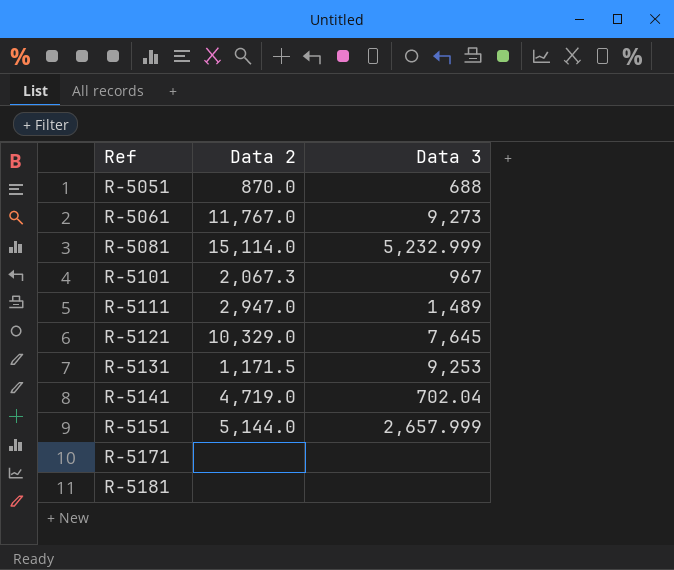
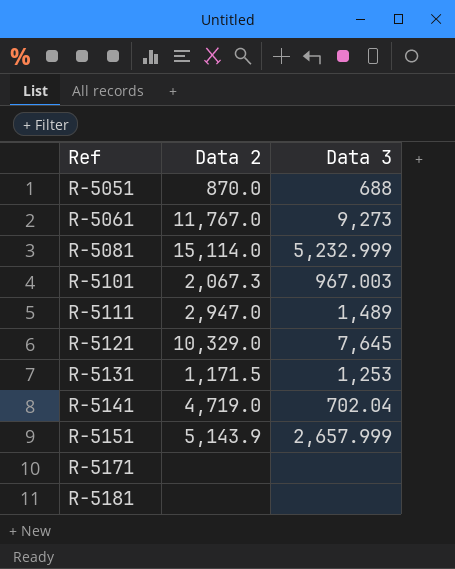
R-5101 | Data 3: 967 -> 967.003
R-5131 | Data 3: 9,253 -> 1,253
R-5151 | Data 2: 5,144.0 -> 5,143.9

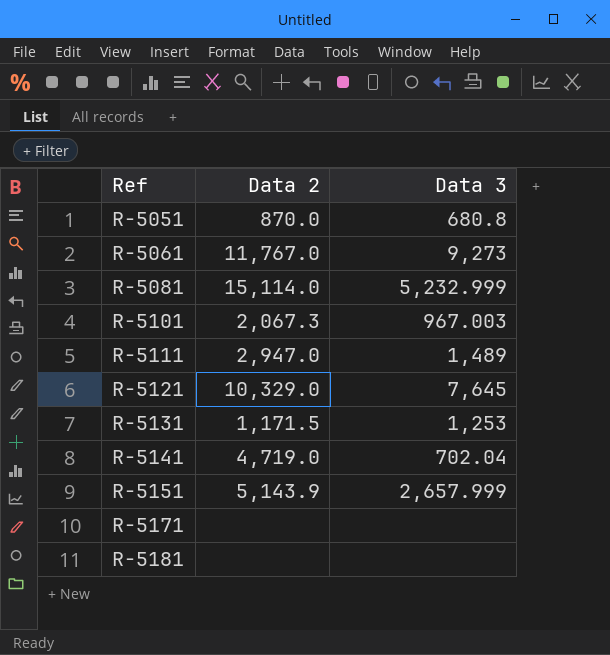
R-5051 | Data 3: 688 -> 680.8

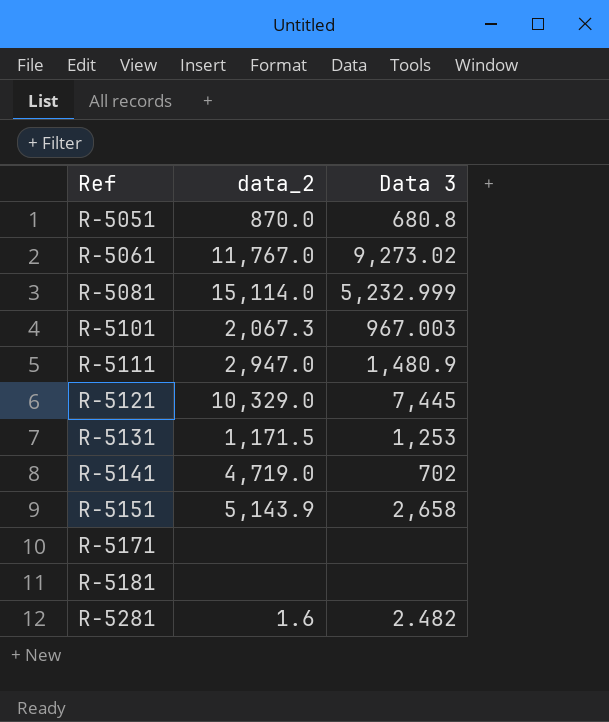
column name: Data 2 -> data_2
R-5061 | Data 3: 9,273 -> 9,273.02
R-5111 | Data 3: 1,489 -> 1,480.9
R-5121 | Data 3: 7,645 -> 7,445
R-5141 | Data 3: 702.04 -> 702
R-5151 | Data 3: 2,657.999 -> 2,658
row R-5281: none -> 1.6 | 2.482

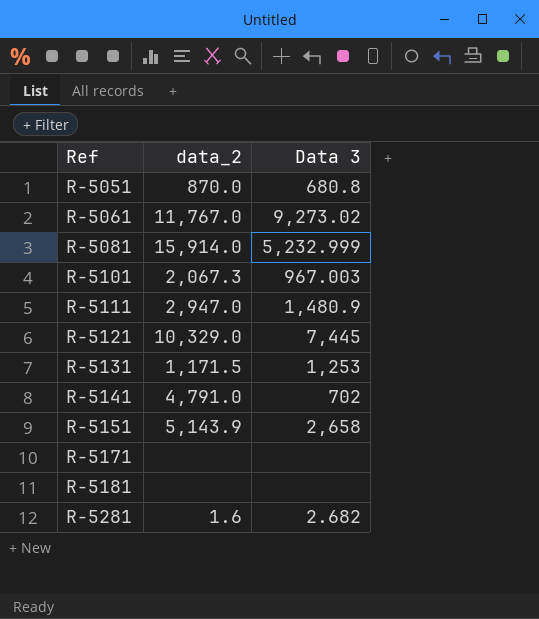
R-5081 | data_2: 15,114.0 -> 15,914.0
R-5141 | data_2: 4,719.0 -> 4,791.0
R-5281 | Data 3: 2.482 -> 2.682

